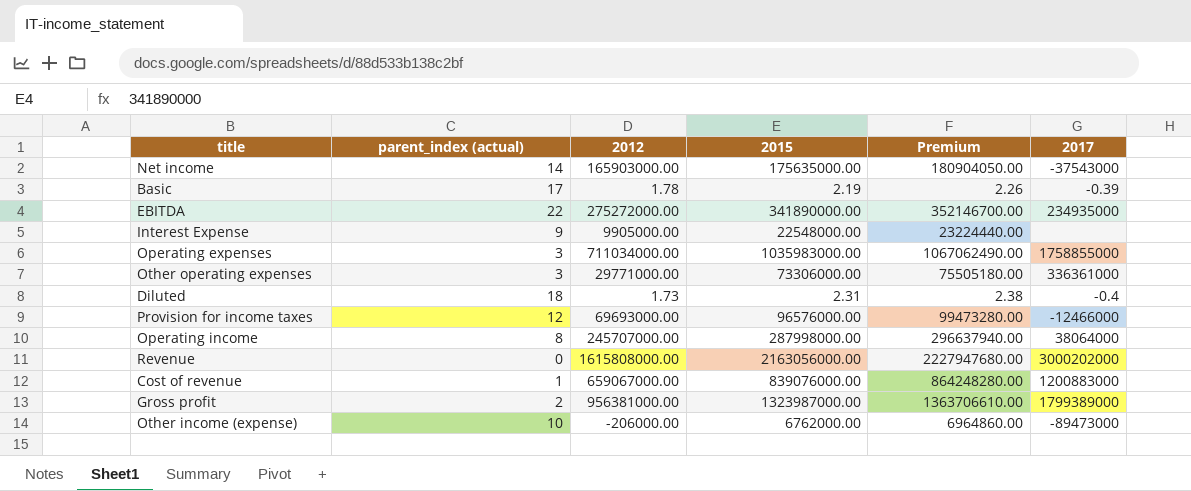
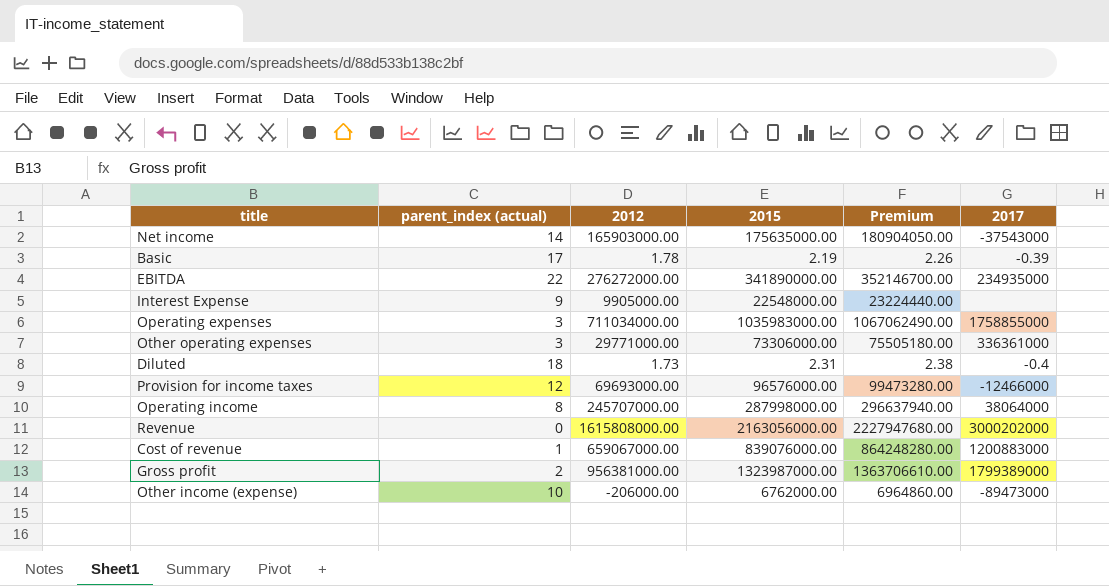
EBITDA | 2012: 275272000.00 -> 276272000.00

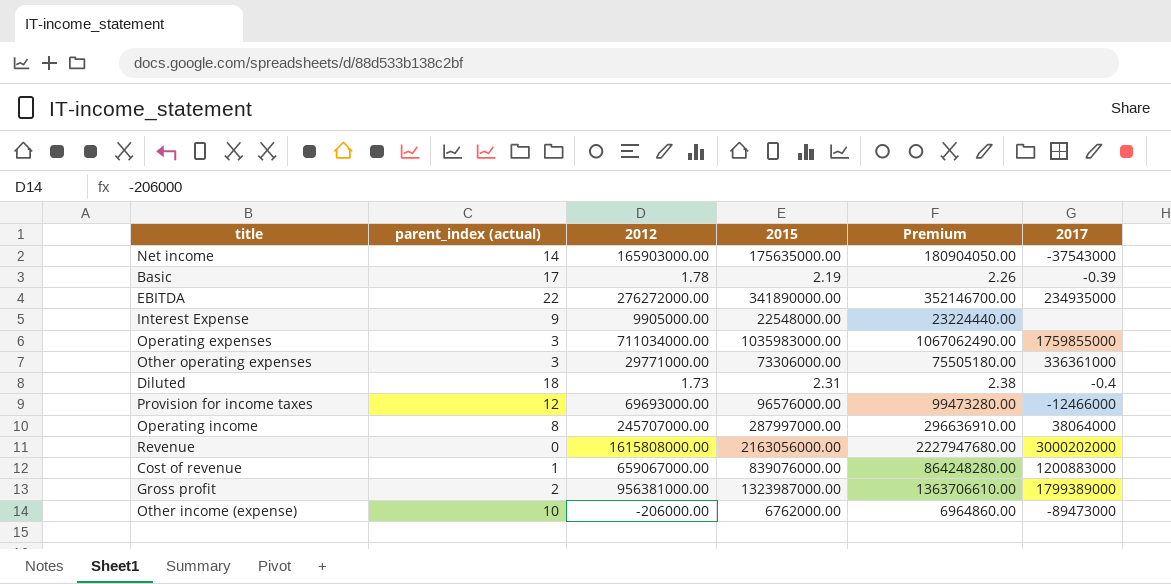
Operating expenses | 2017: 1758855000 -> 1759855000
Operating income | 2015: 287998000.00 -> 287997000.00
Operating income | Premium: 296637940.00 -> 296636910.00

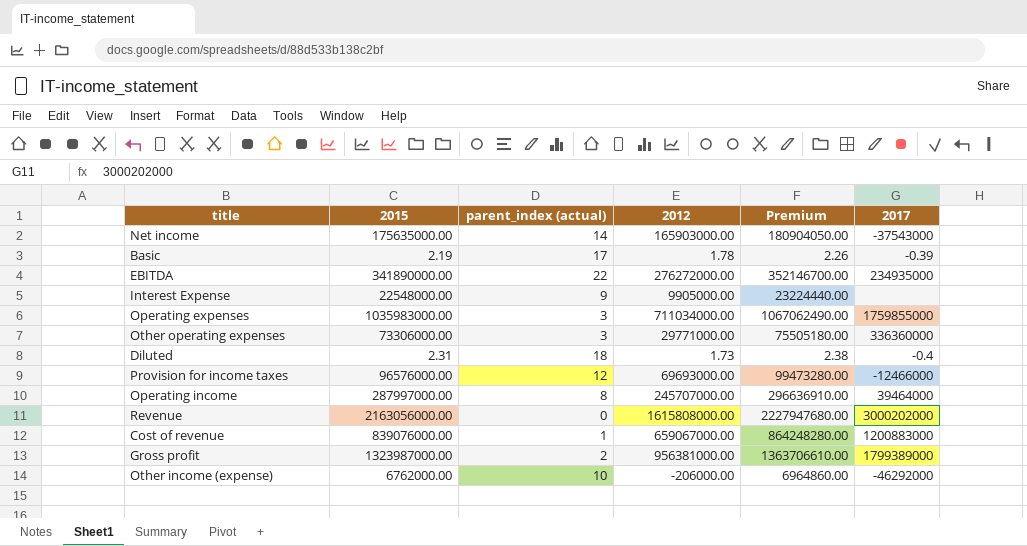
column 2015 | position: 4 -> 2
Other operating expenses | 2017: 336361000 -> 336360000
Operating income | 2017: 38064000 -> 39464000
Other income (expense) | 2017: -89473000 -> -46292000

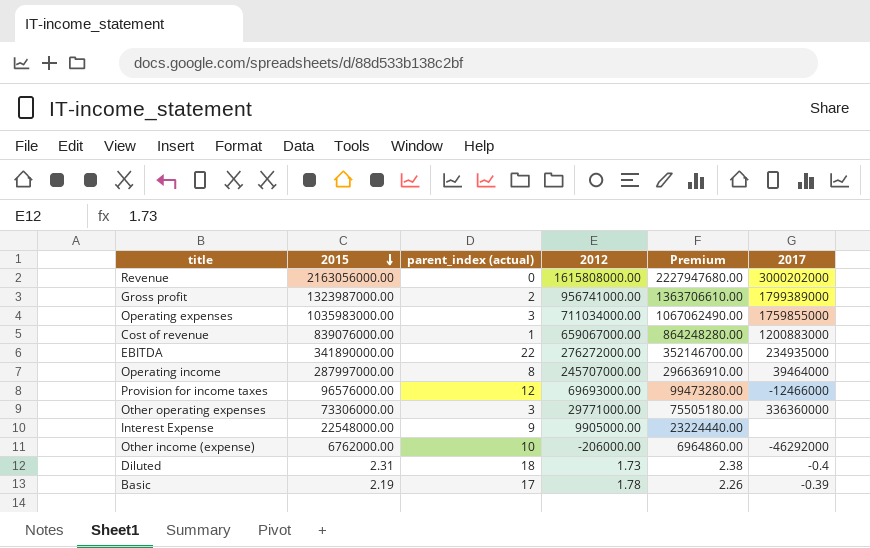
row order: none -> 2015 descending
row Net income: 175635000.00 | 14 | 165903000.00 | 180904050.00 | -37543000 -> none
Gross profit | 2012: 956381000.00 -> 956741000.00

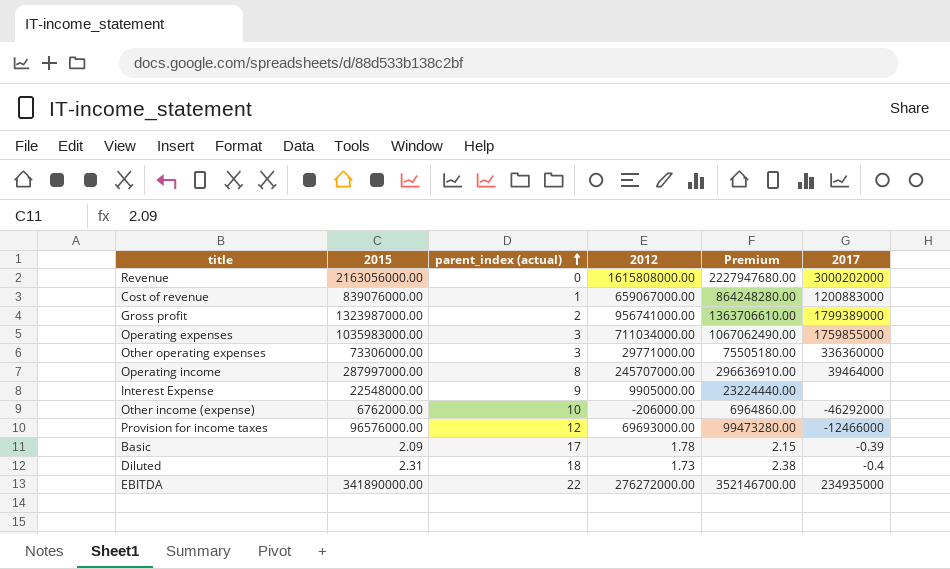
row order: 2015 descending -> parent_index (actual) ascending
Basic | 2015: 2.19 -> 2.09
Basic | Premium: 2.26 -> 2.15

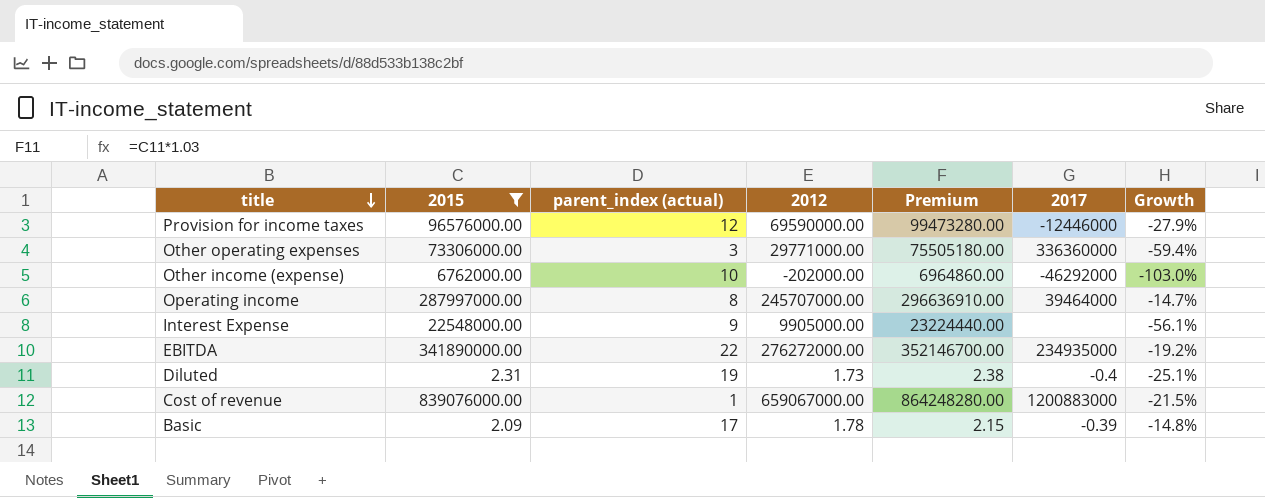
filter: none -> 2015 <= 839076000.00
row order: parent_index (actual) ascending -> title descending
column Growth | formula: none -> ([2012] - [2015]) / [2015]
Provision for income taxes | 2012: 69693000.00 -> 69590000.00
Provision for income taxes | 2017: -12466000 -> -12446000
Other income (expense) | 2012: -206000.00 -> -202000.00
Diluted | parent_index (actual): 18 -> 19

